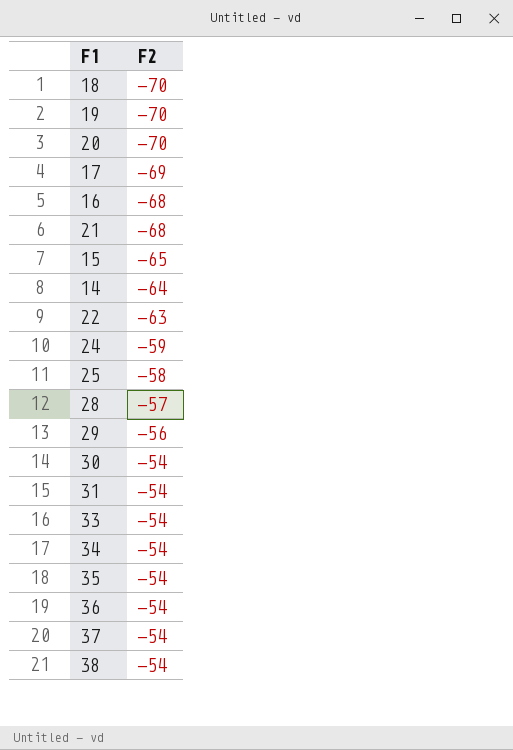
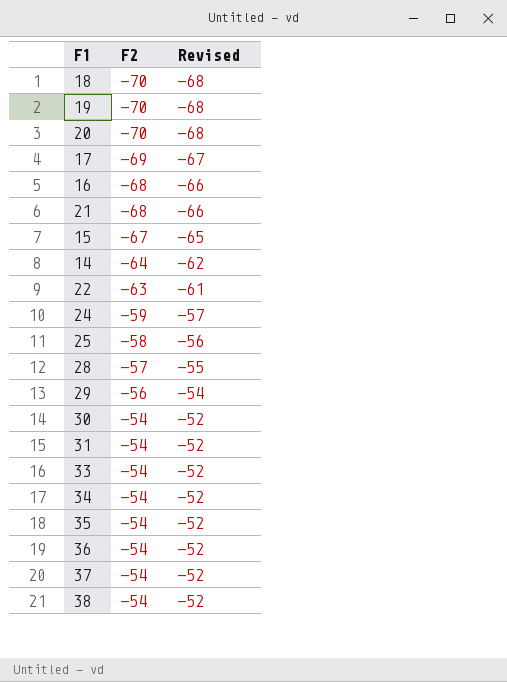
column Revised | formula: none -> [F2] + 2
15 | F2: -65 -> -67

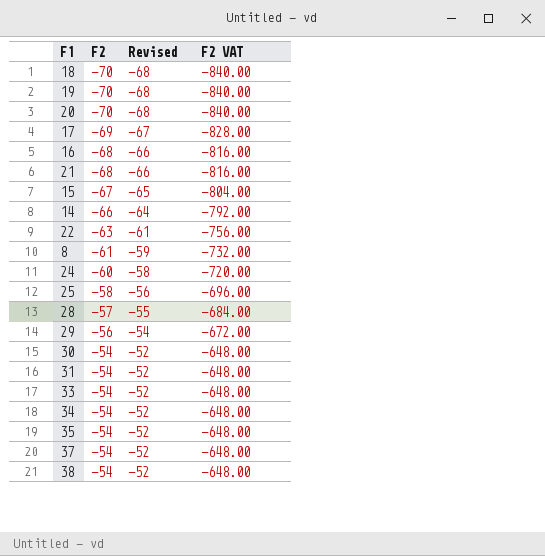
column F2 VAT | formula: none -> [F2] * 12
row 36: -54 | -52 -> none
14 | F2: -64 -> -66
14 | Revised: -62 -> -64
row 8: none -> -61 | -59 | -732.00
24 | F2: -59 -> -60
24 | Revised: -57 -> -58

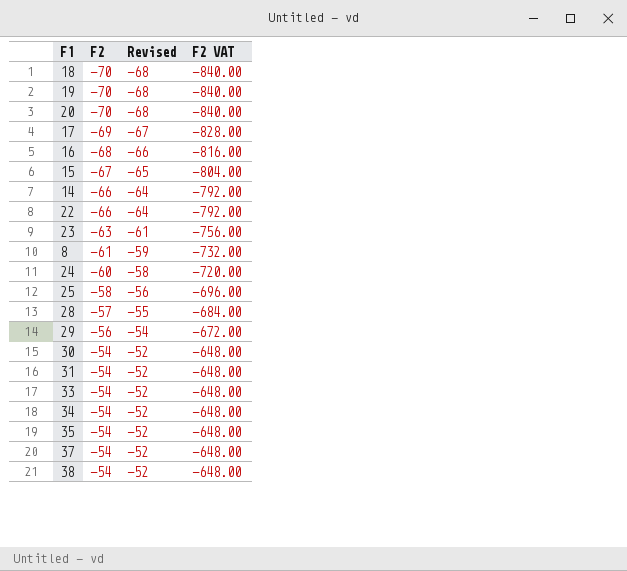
row 21: -68 | -66 | -816.00 -> none
22 | F2: -63 -> -66
22 | Revised: -61 -> -64
22 | F2 VAT: -756.00 -> -792.00
row 23: none -> -63 | -61 | -756.00

